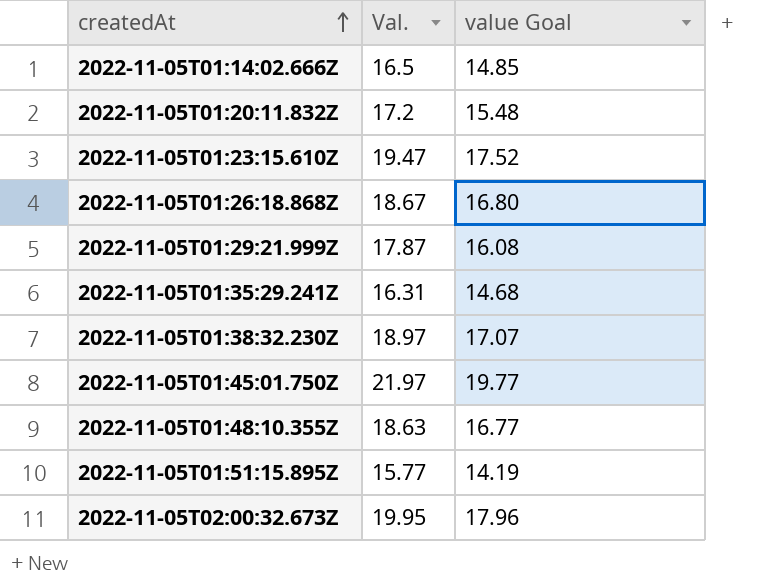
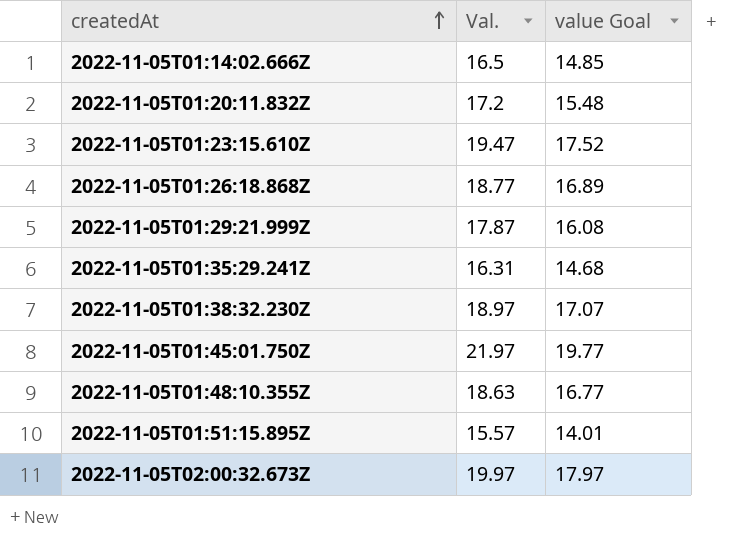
2022-11-05T01:26:18.868Z | Val.: 18.67 -> 18.77
2022-11-05T01:26:18.868Z | value Goal: 16.80 -> 16.89
2022-11-05T01:51:15.895Z | Val.: 15.77 -> 15.57
2022-11-05T01:51:15.895Z | value Goal: 14.19 -> 14.01
2022-11-05T02:00:32.673Z | Val.: 19.95 -> 19.97
2022-11-05T02:00:32.673Z | value Goal: 17.96 -> 17.97

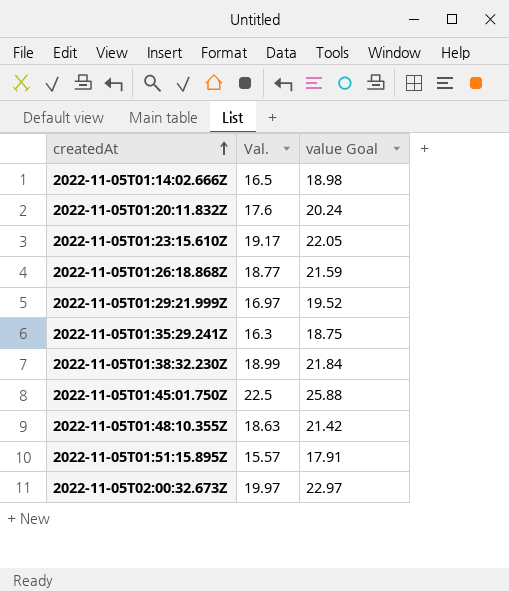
column value Goal | formula: [Val.] * 0.9 -> [Val.] * 1.15
2022-11-05T01:20:11.832Z | Val.: 17.2 -> 17.6
2022-11-05T01:23:15.610Z | Val.: 19.47 -> 19.17
2022-11-05T01:29:21.999Z | Val.: 17.87 -> 16.97
2022-11-05T01:35:29.241Z | Val.: 16.31 -> 16.3
2022-11-05T01:38:32.230Z | Val.: 18.97 -> 18.99
2022-11-05T01:45:01.750Z | Val.: 21.97 -> 22.5

